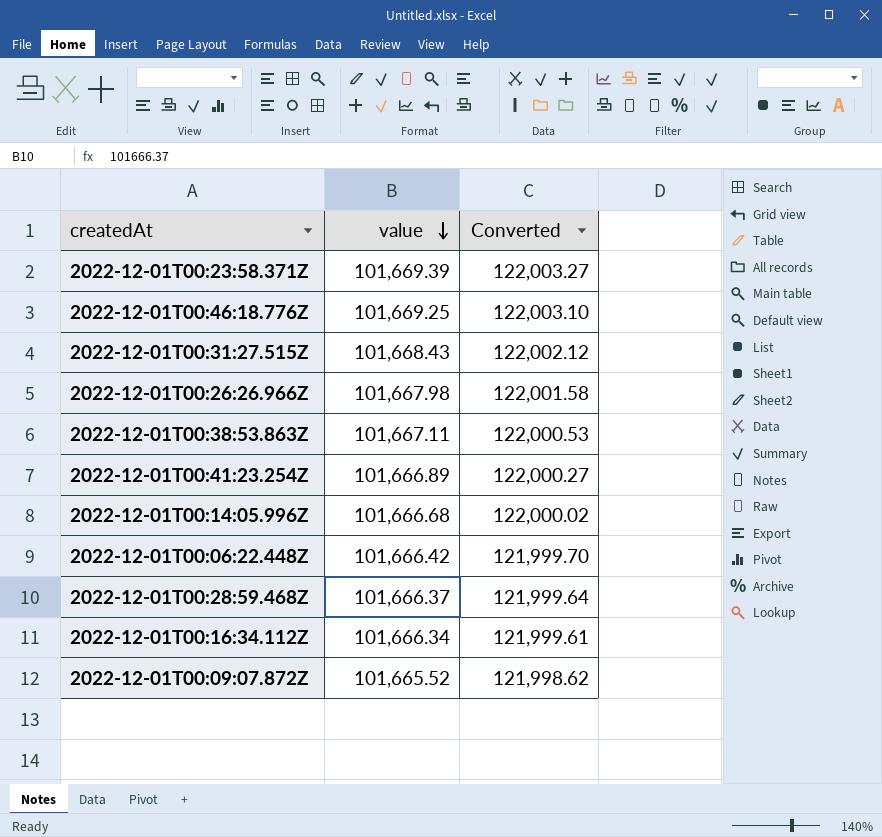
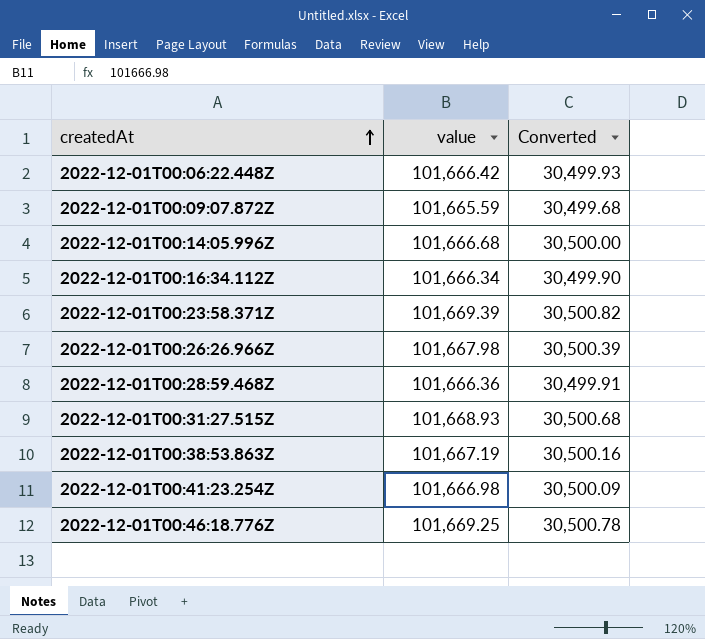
row order: value descending -> createdAt ascending
column Converted | formula: [value] * 1.2 -> [value] * 0.3
2022-12-01T00:09:07.872Z | value: 101,665.52 -> 101,665.59
2022-12-01T00:28:59.468Z | value: 101,666.37 -> 101,666.36
2022-12-01T00:31:27.515Z | value: 101,668.43 -> 101,668.93
2022-12-01T00:38:53.863Z | value: 101,667.11 -> 101,667.19
2022-12-01T00:41:23.254Z | value: 101,666.89 -> 101,666.98

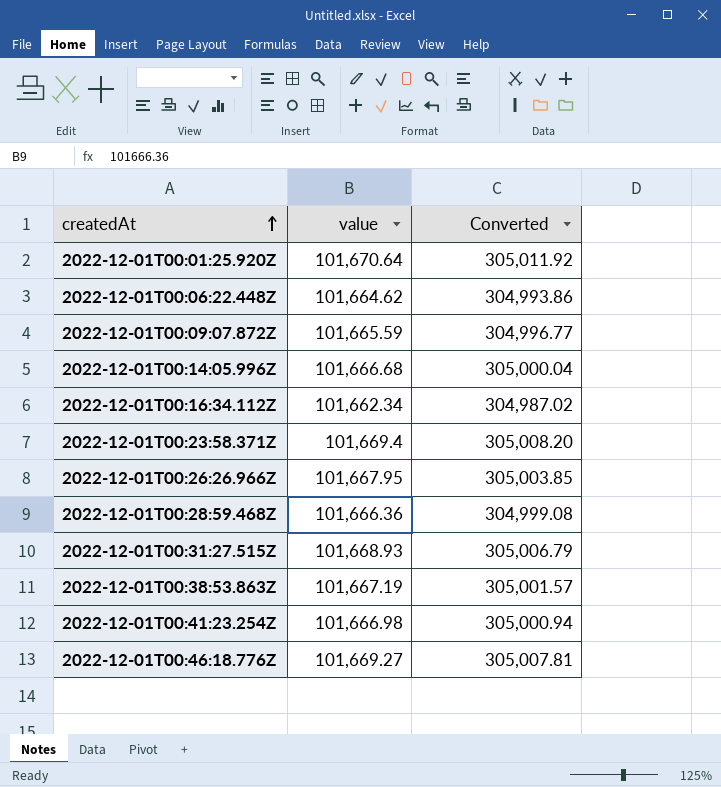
column Converted | formula: [value] * 0.3 -> [value] * 3
row 2022-12-01T00:01:25.920Z: none -> 101,670.64 | 305,011.92
2022-12-01T00:06:22.448Z | value: 101,666.42 -> 101,664.62
2022-12-01T00:16:34.112Z | value: 101,666.34 -> 101,662.34
2022-12-01T00:23:58.371Z | value: 101,669.39 -> 101,669.4
2022-12-01T00:26:26.966Z | value: 101,667.98 -> 101,667.95
2022-12-01T00:46:18.776Z | value: 101,669.25 -> 101,669.27

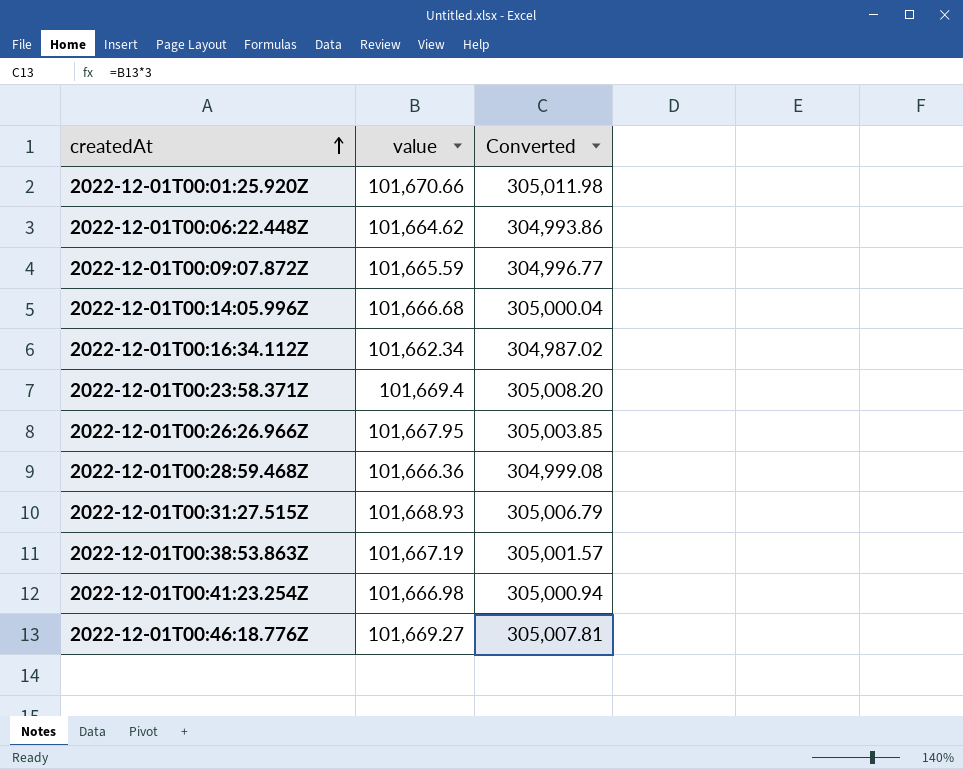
2022-12-01T00:01:25.920Z | value: 101,670.64 -> 101,670.66
2022-12-01T00:01:25.920Z | Converted: 305,011.92 -> 305,011.98

